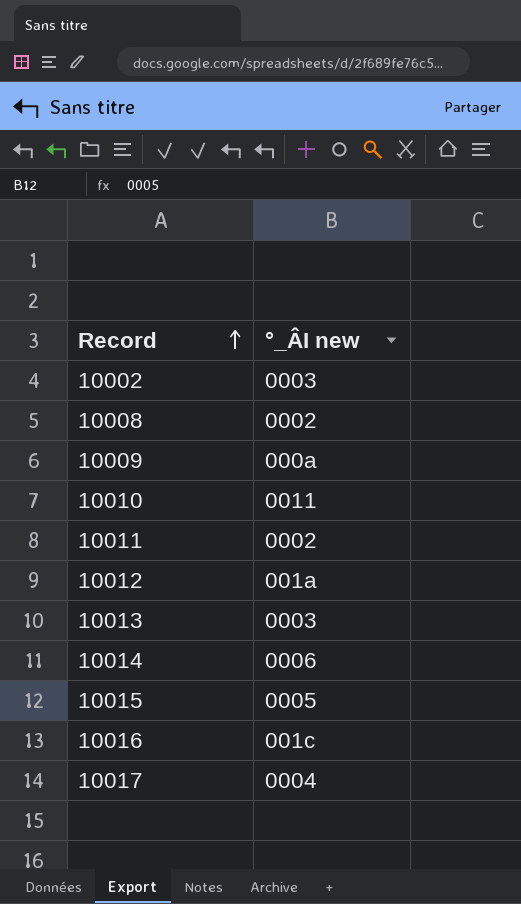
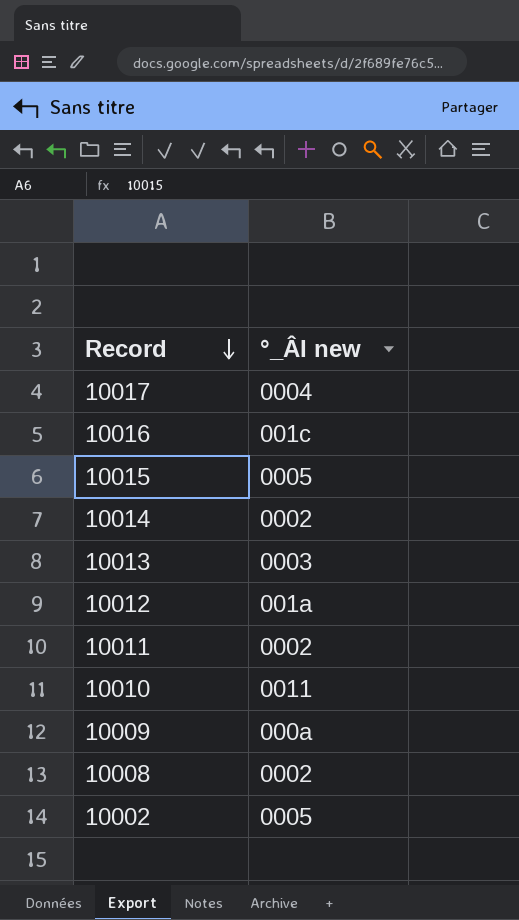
row order: Record ascending -> Record descending
10014 | °_ÂI new: 0006 -> 0002
10002 | °_ÂI new: 0003 -> 0005

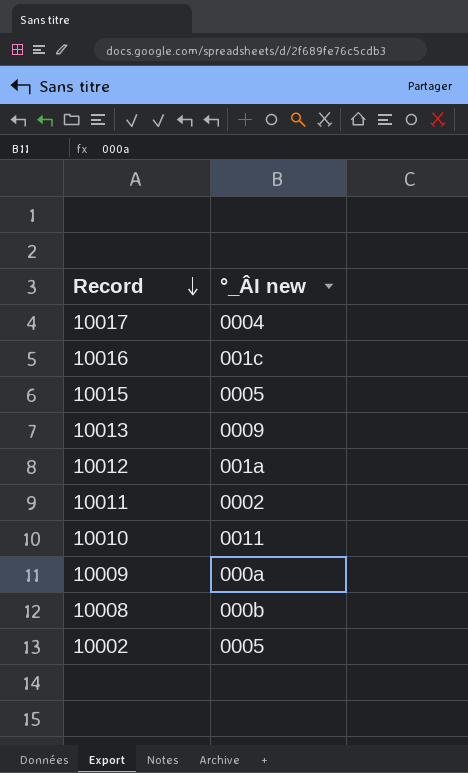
row 10014: 0002 -> none
10013 | °_ÂI new: 0003 -> 0009
10008 | °_ÂI new: 0002 -> 000b

